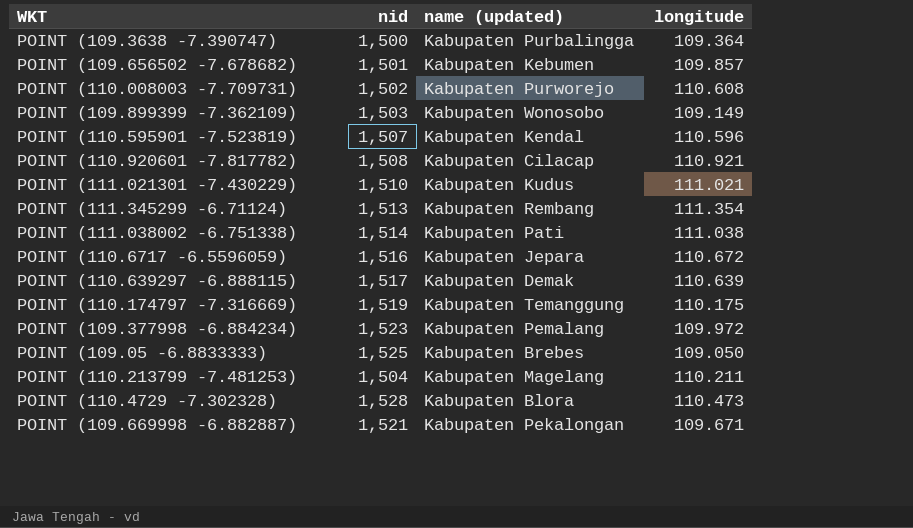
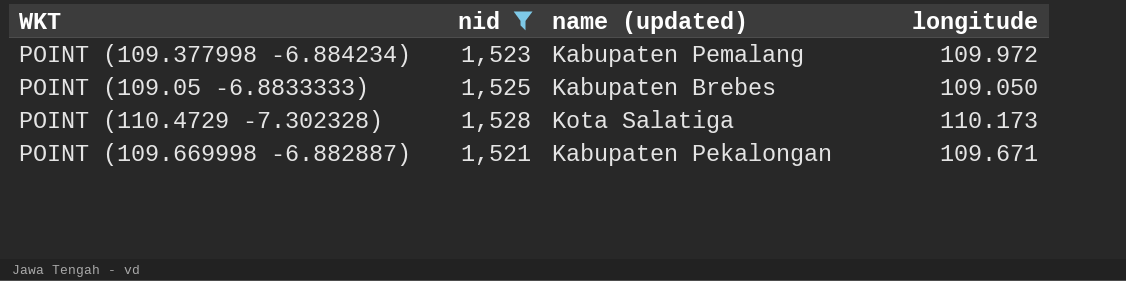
filter: none -> nid >= 1,521
POINT (110.4729 -7.302328) | name (updated): Kabupaten Blora -> Kota Salatiga
POINT (110.4729 -7.302328) | longitude: 110.473 -> 110.173

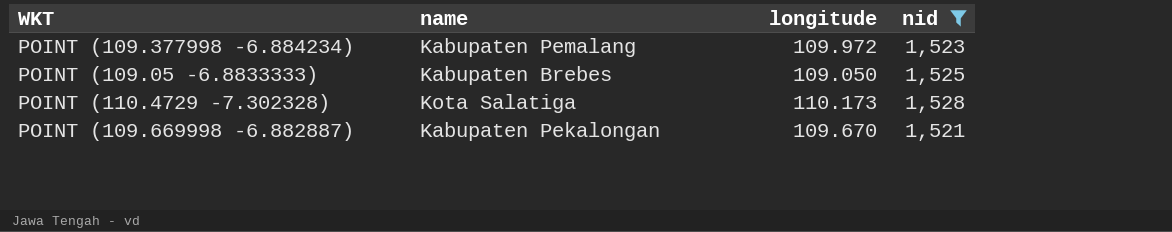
column name: name (updated) -> name
column nid | position: 2 -> 4
POINT (109.669998 -6.882887) | longitude: 109.671 -> 109.670

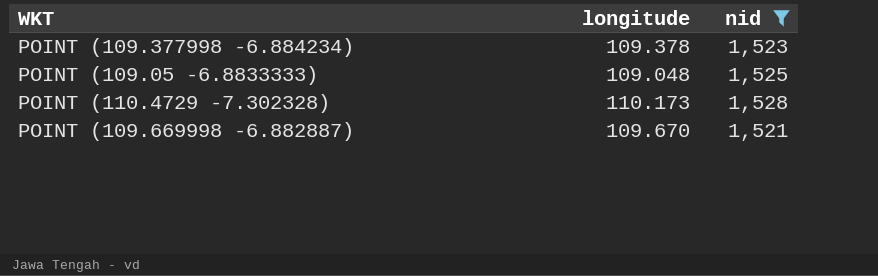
column name | position: 2 -> none
POINT (109.377998 -6.884234) | longitude: 109.972 -> 109.378
POINT (109.05 -6.8833333) | longitude: 109.050 -> 109.048

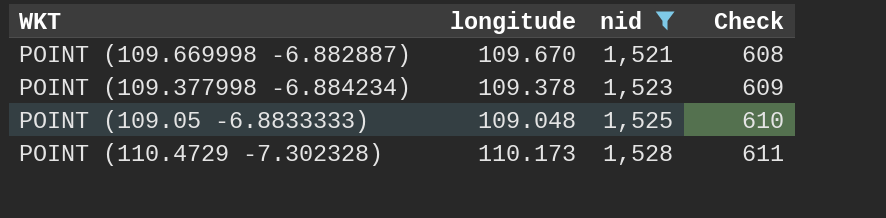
row order: none -> nid ascending
column Check | formula: none -> [nid] * 0.4

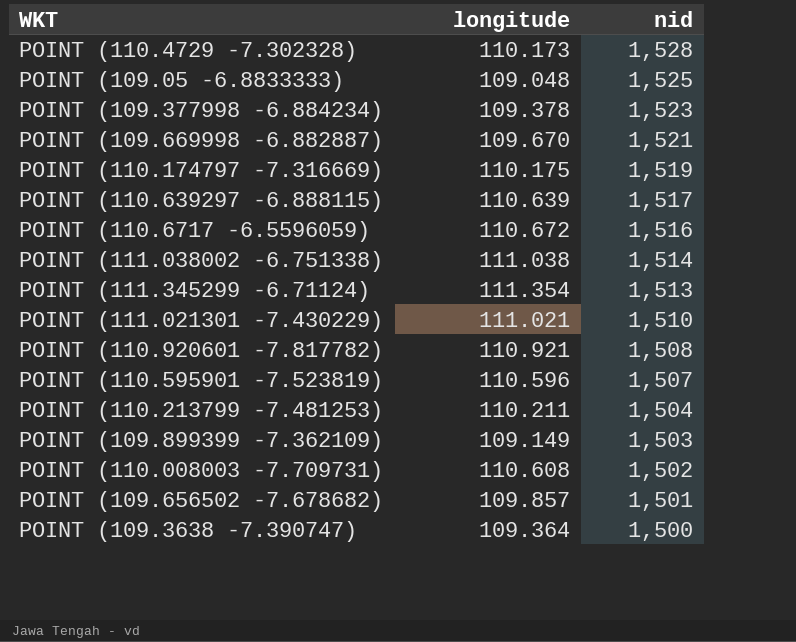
filter: nid >= 1,521 -> none
row order: nid ascending -> nid descending
column Check | formula: [nid] * 0.4 -> none

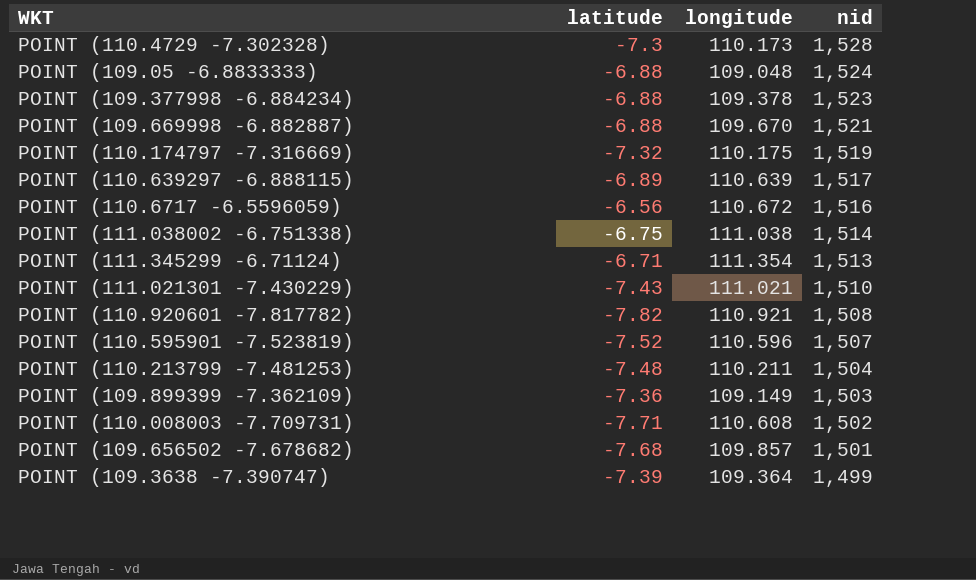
column latitude | position: none -> 2
POINT (109.05 -6.8833333) | nid: 1,525 -> 1,524
POINT (109.3638 -7.390747) | nid: 1,500 -> 1,499

